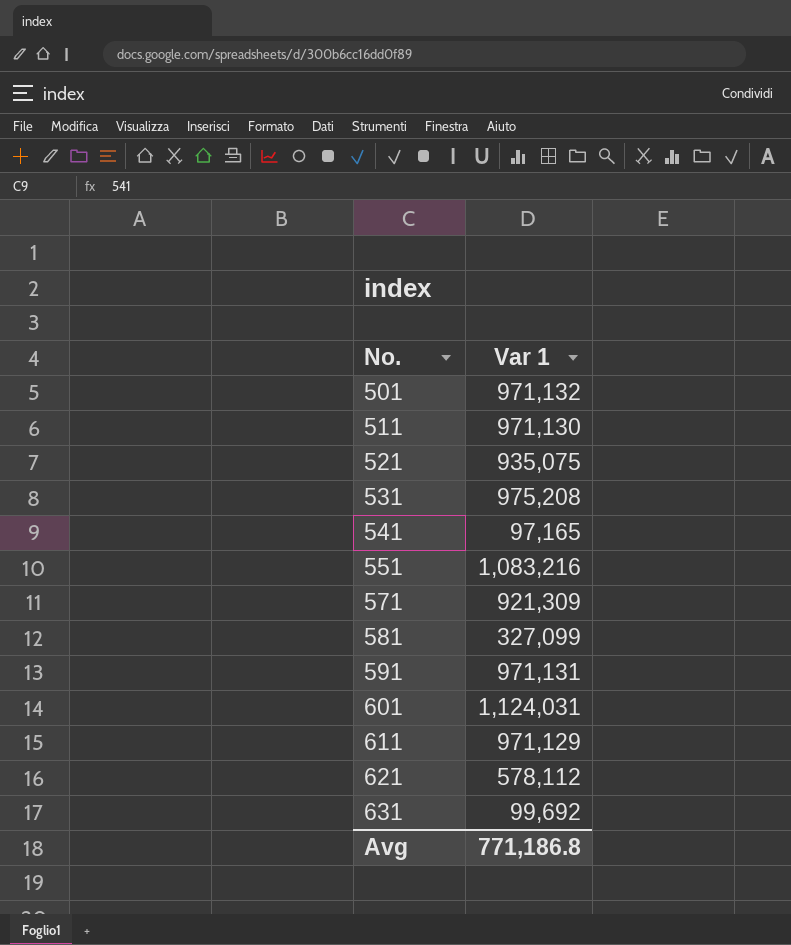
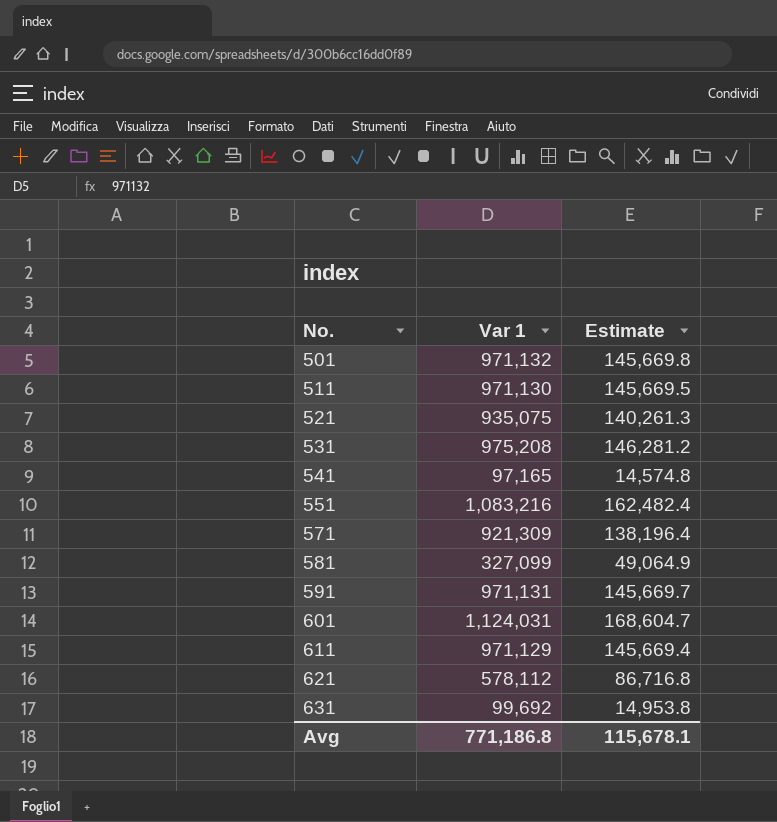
column Estimate | formula: none -> [Var 1] * 0.15

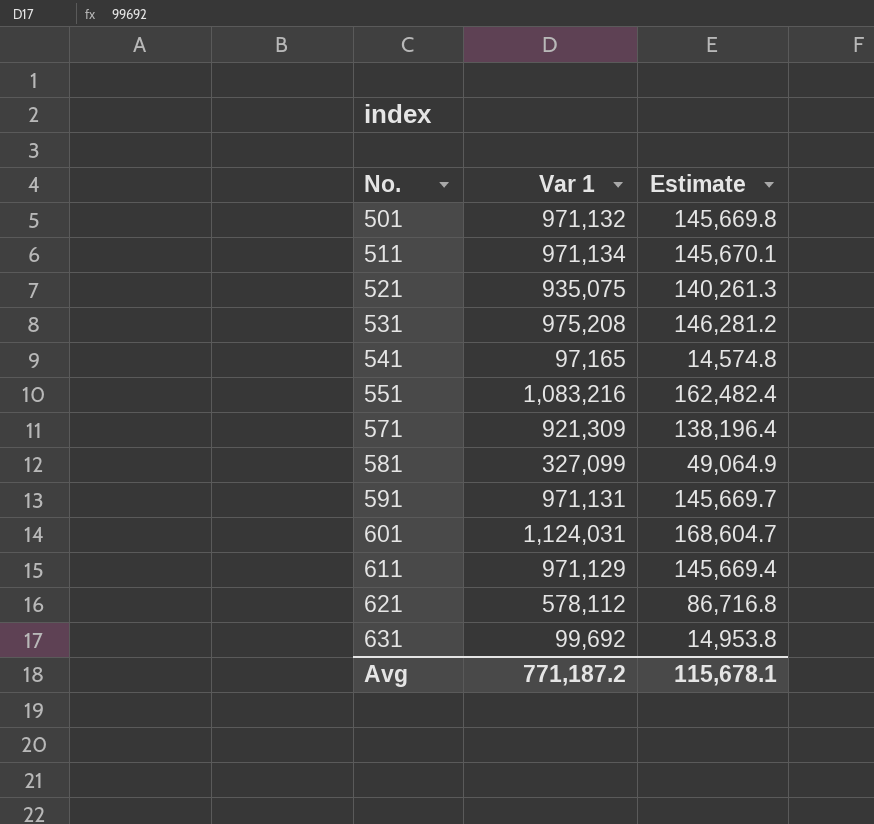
511 | Var 1: 971,130 -> 971,134
511 | Estimate: 145,669.5 -> 145,670.1
Avg | Var 1: 771,186.8 -> 771,187.2

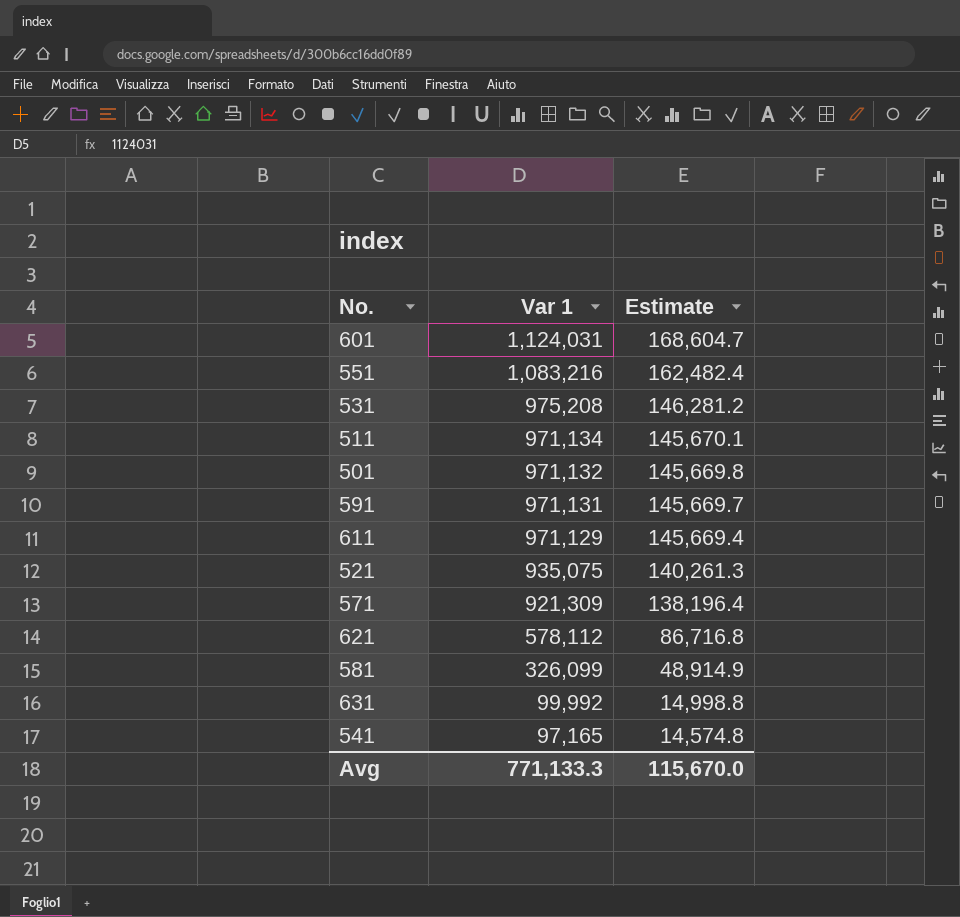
row order: No. ascending -> Var 1 descending
581 | Var 1: 327,099 -> 326,099
581 | Estimate: 49,064.9 -> 48,914.9
631 | Var 1: 99,692 -> 99,992
631 | Estimate: 14,953.8 -> 14,998.8
Avg | Var 1: 771,187.2 -> 771,133.3
Avg | Estimate: 115,678.1 -> 115,670.0

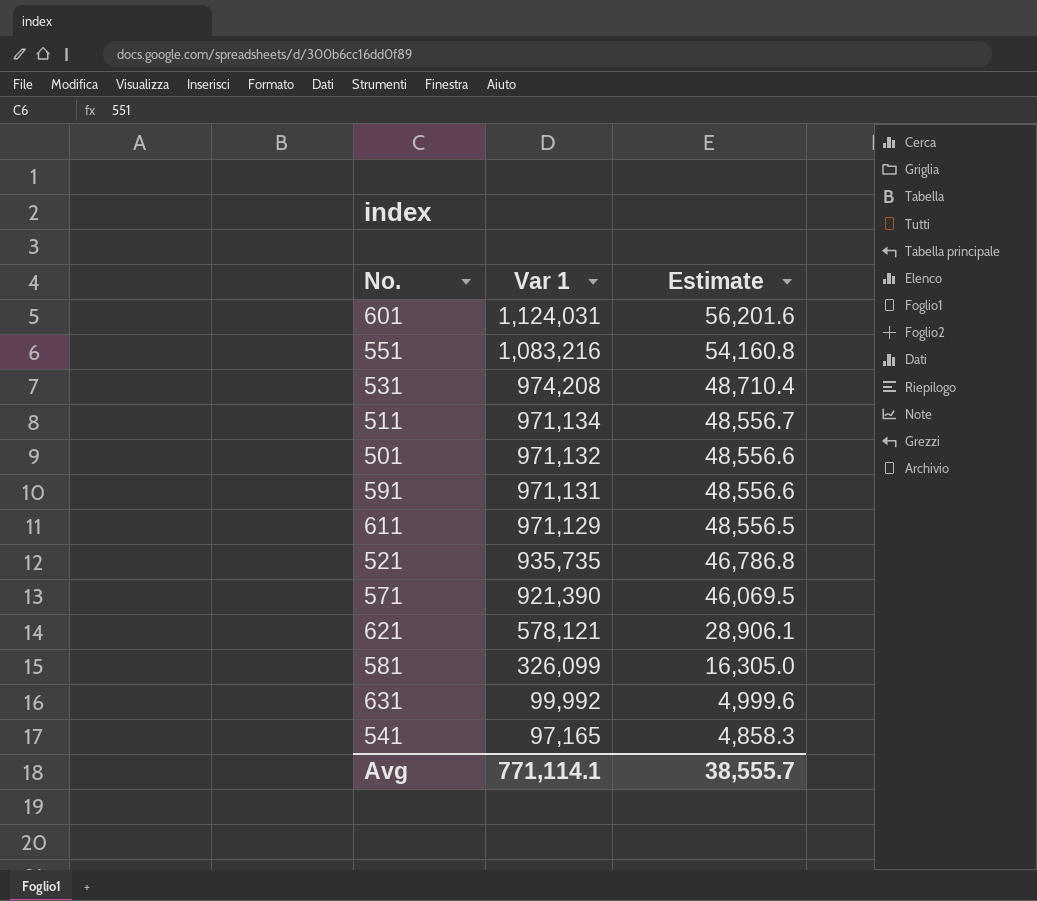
column Estimate | formula: [Var 1] * 0.15 -> [Var 1] * 0.05
531 | Var 1: 975,208 -> 974,208
521 | Var 1: 935,075 -> 935,735
571 | Var 1: 921,309 -> 921,390
621 | Var 1: 578,112 -> 578,121
Avg | Var 1: 771,133.3 -> 771,114.1
Avg | Estimate: 115,670.0 -> 38,555.7

